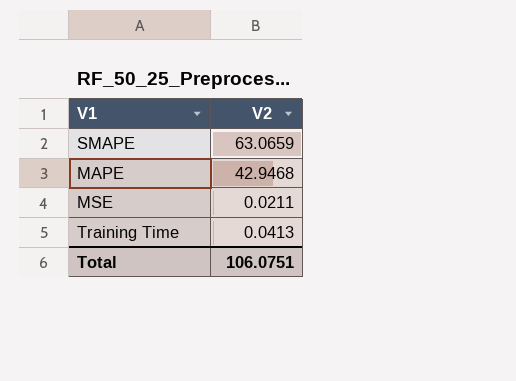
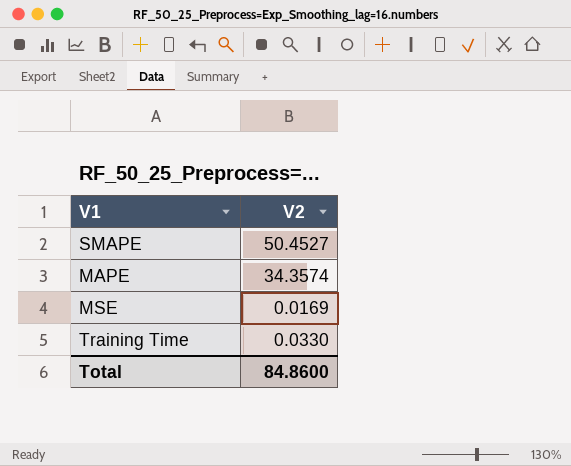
SMAPE | V2: 63.0659 -> 50.4527
MAPE | V2: 42.9468 -> 34.3574
MSE | V2: 0.0211 -> 0.0169
Training Time | V2: 0.0413 -> 0.0330
Total | V2: 106.0751 -> 84.8600

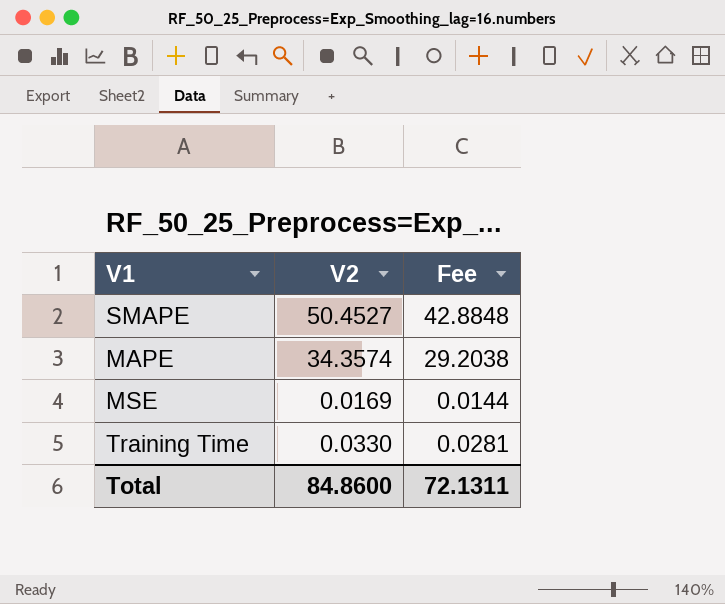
column Fee | formula: none -> [V2] * 0.85

